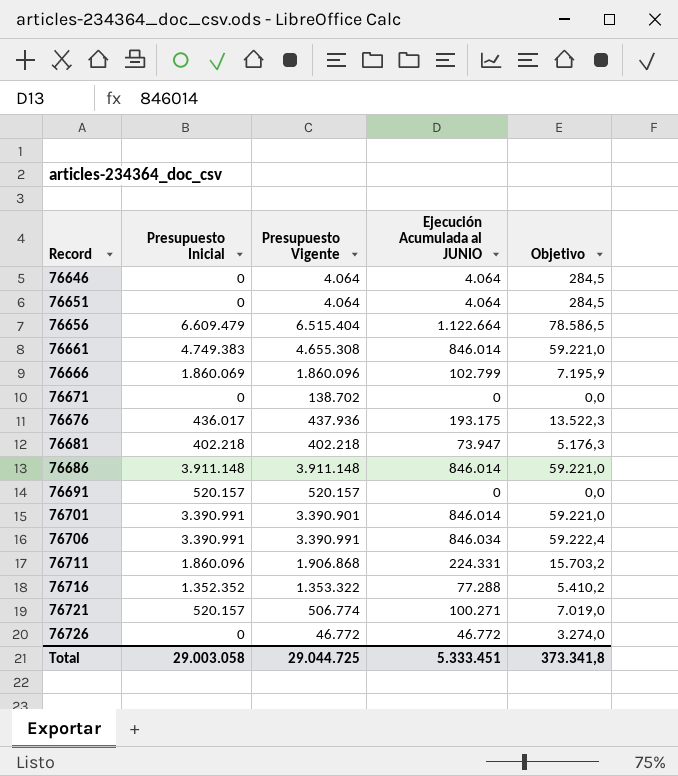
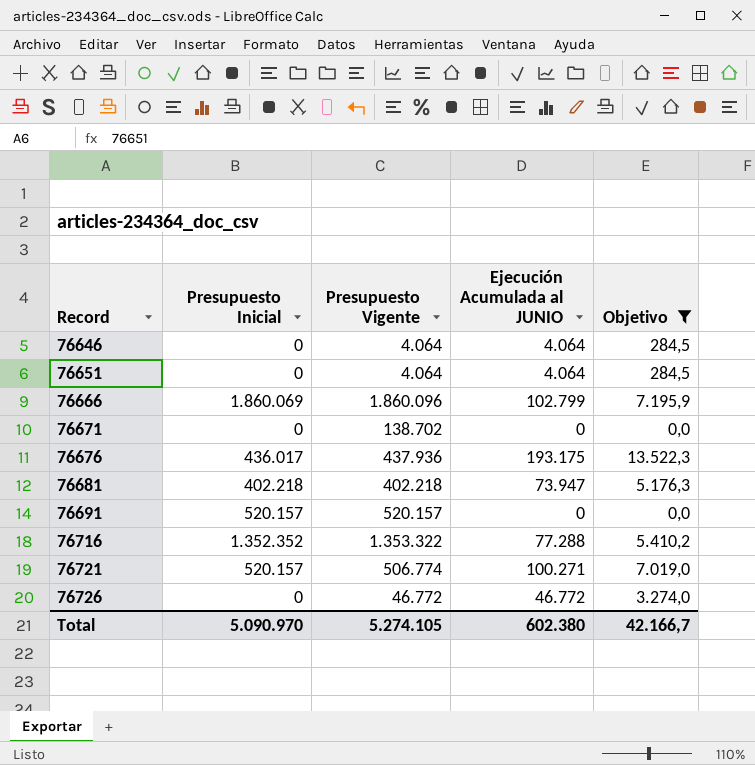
filter: none -> Objetivo <= 13.522,3
Total | Presupuesto Inicial: 29.003.058 -> 5.090.970
Total | Presupuesto Vigente: 29.044.725 -> 5.274.105
Total | Ejecución Acumulada al JUNIO: 5.333.451 -> 602.380
Total | Objetivo: 373.341,8 -> 42.166,7

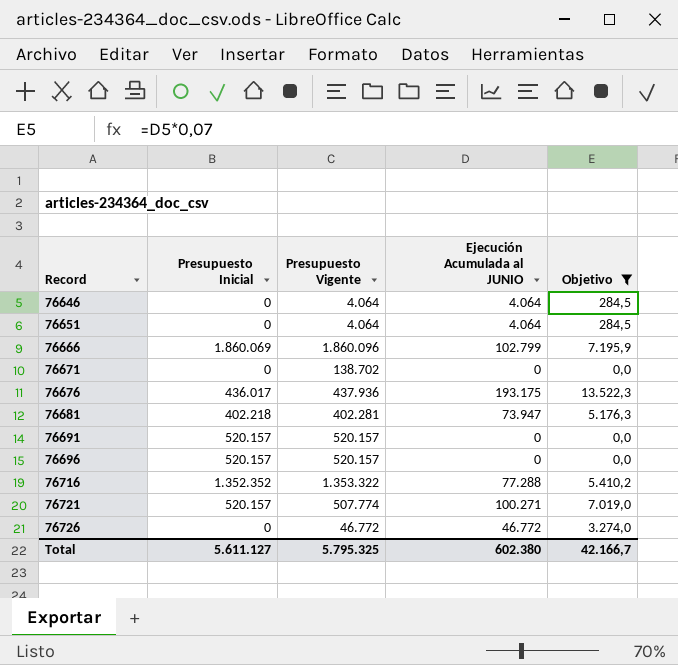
76681 | Presupuesto Vigente: 402.218 -> 402.281
row 76696: none -> 520.157 | 520.157 | 0 | 0,0
76721 | Presupuesto Vigente: 506.774 -> 507.774
Total | Presupuesto Inicial: 5.090.970 -> 5.611.127
Total | Presupuesto Vigente: 5.274.105 -> 5.795.325

